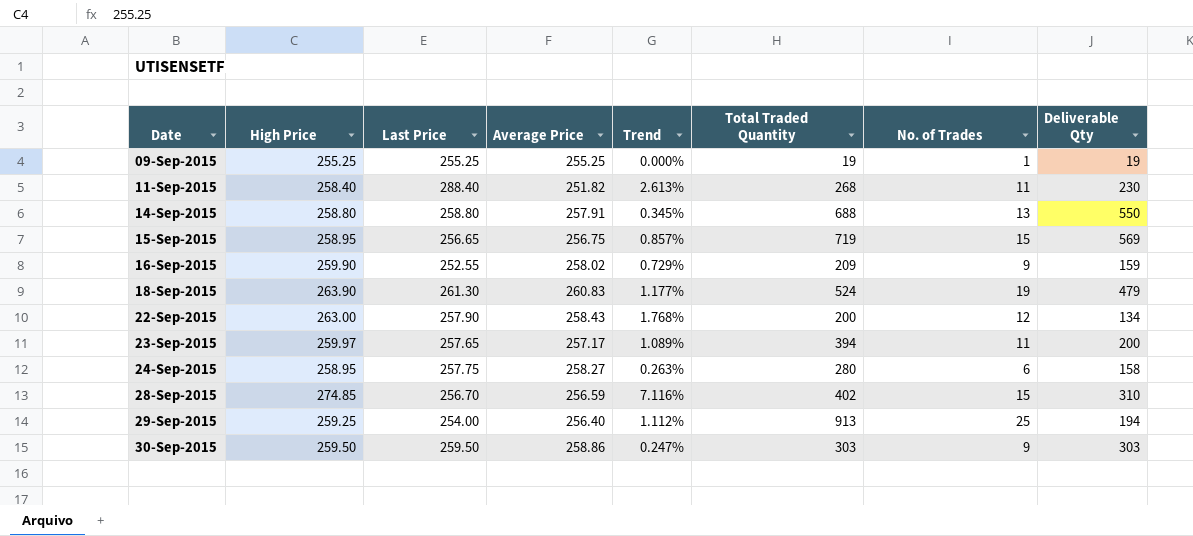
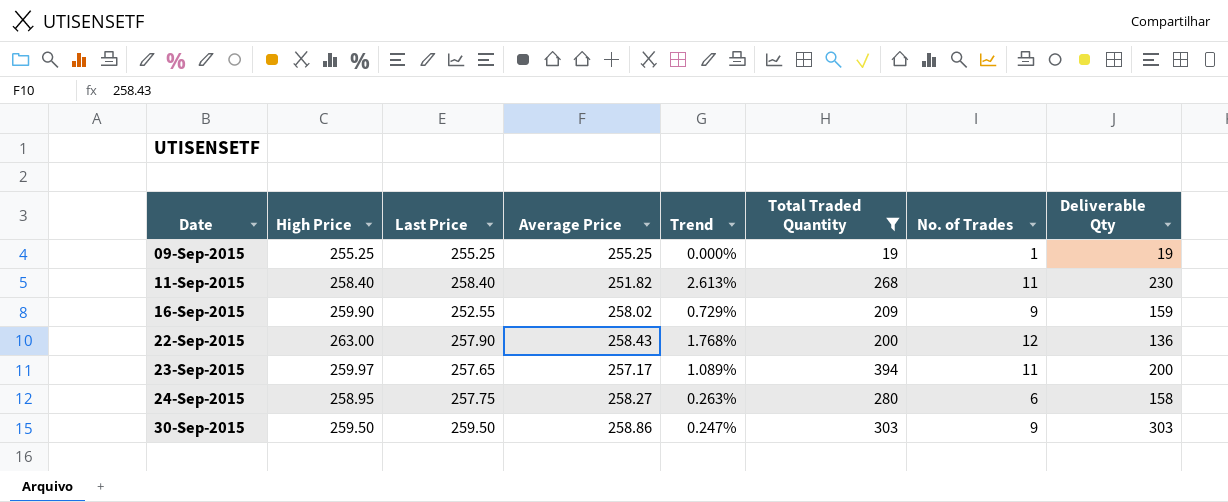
filter: none -> Total Traded Quantity <= 394
11-Sep-2015 | Last Price: 288.40 -> 258.40
22-Sep-2015 | Deliverable Qty: 134 -> 136

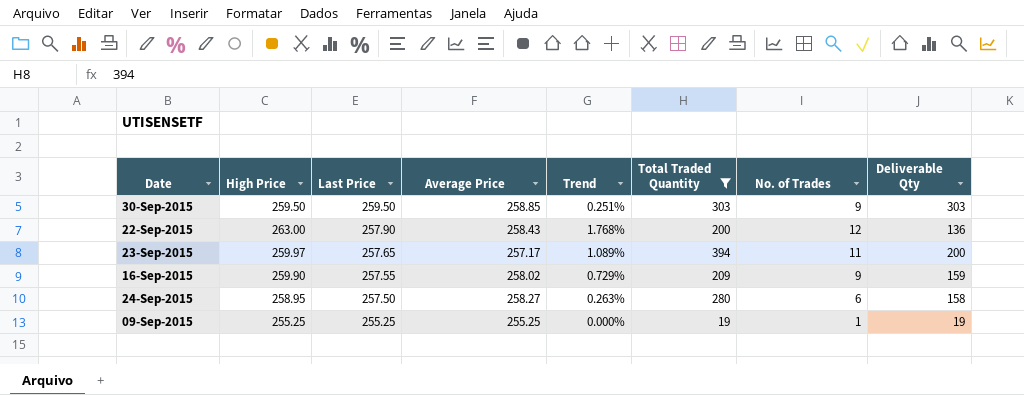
row order: Date ascending -> Last Price descending
row 11-Sep-2015: 258.40 | 258.40 | 251.82 | 2.613% | 268 | 11 | 230 -> none
30-Sep-2015 | Average Price: 258.86 -> 258.85
30-Sep-2015 | Trend: 0.247% -> 0.251%
16-Sep-2015 | Last Price: 252.55 -> 257.55
24-Sep-2015 | Last Price: 257.75 -> 257.50

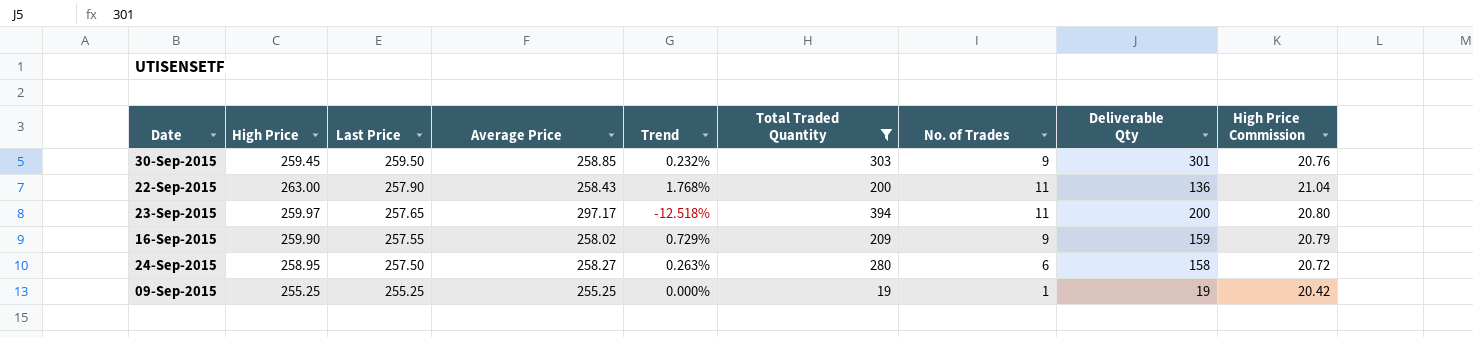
column High Price Commission | formula: none -> [High Price] * 0.08
30-Sep-2015 | High Price: 259.50 -> 259.45
30-Sep-2015 | Trend: 0.251% -> 0.232%
30-Sep-2015 | Deliverable Qty: 303 -> 301
22-Sep-2015 | No. of Trades: 12 -> 11
23-Sep-2015 | Average Price: 257.17 -> 297.17
23-Sep-2015 | Trend: 1.089% -> -12.518%

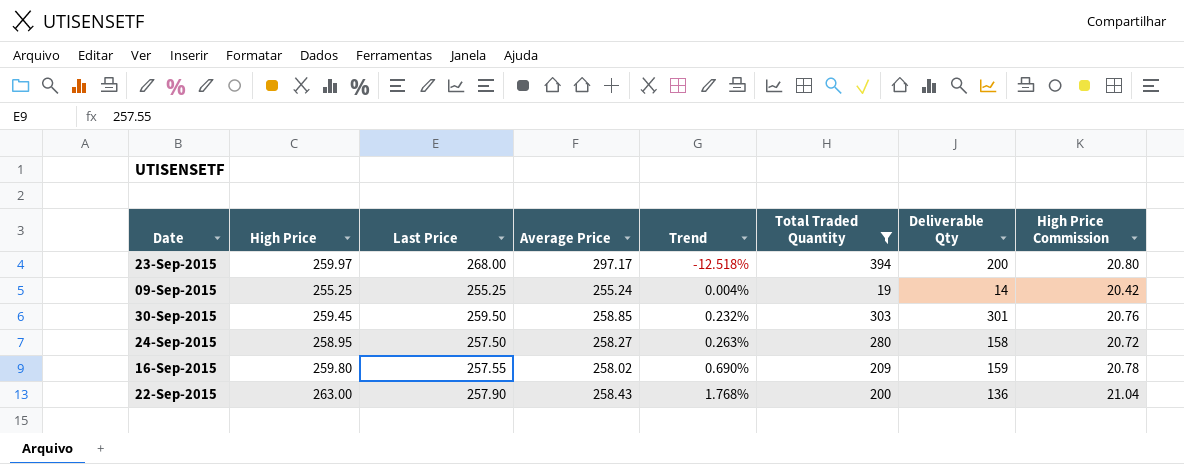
row order: Last Price descending -> Trend ascending
column No. of Trades | position: 7 -> none
23-Sep-2015 | Last Price: 257.65 -> 268.00
09-Sep-2015 | Average Price: 255.25 -> 255.24
09-Sep-2015 | Trend: 0.000% -> 0.004%
09-Sep-2015 | Deliverable Qty: 19 -> 14
16-Sep-2015 | High Price: 259.90 -> 259.80
16-Sep-2015 | Trend: 0.729% -> 0.690%
16-Sep-2015 | High Price Commission: 20.79 -> 20.78

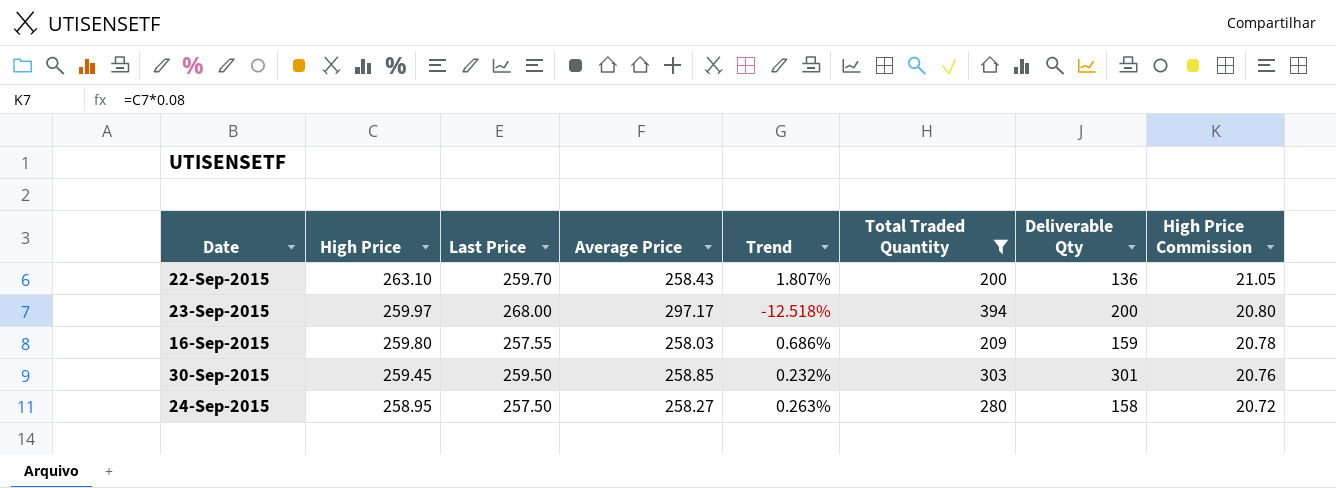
row order: Trend ascending -> High Price descending
row 09-Sep-2015: 255.25 | 255.25 | 255.24 | 0.004% | 19 | 14 | 20.42 -> none
22-Sep-2015 | High Price: 263.00 -> 263.10
22-Sep-2015 | Last Price: 257.90 -> 259.70
22-Sep-2015 | Trend: 1.768% -> 1.807%
22-Sep-2015 | High Price Commission: 21.04 -> 21.05
16-Sep-2015 | Average Price: 258.02 -> 258.03
16-Sep-2015 | Trend: 0.690% -> 0.686%

